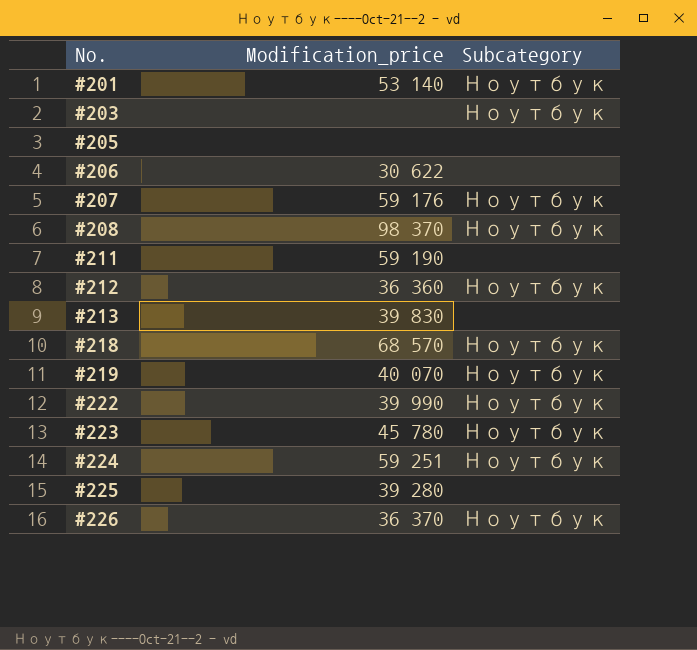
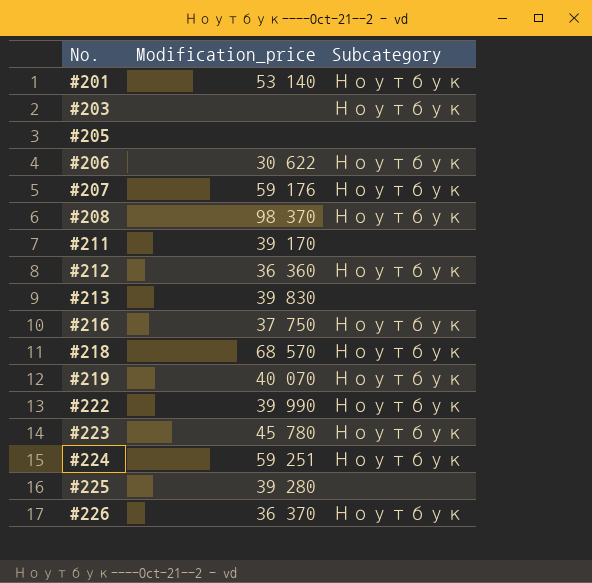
#206 | Subcategory: none -> Ноутбук
#211 | Modification_price: 59 190 -> 39 170
row #216: none -> 37 750 | Ноутбук

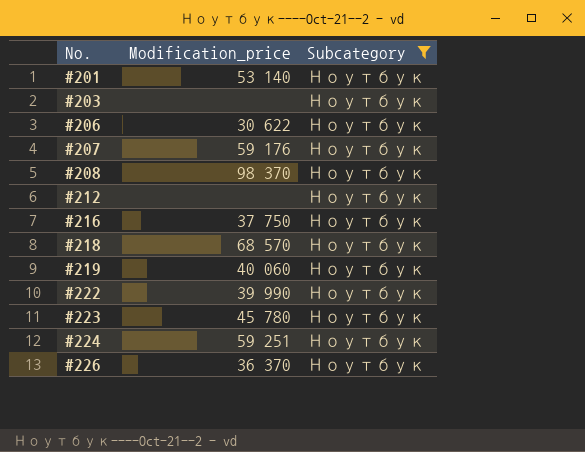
filter: none -> Subcategory = Ноутбук
#212 | Modification_price: 36 360 -> none
#219 | Modification_price: 40 070 -> 40 060

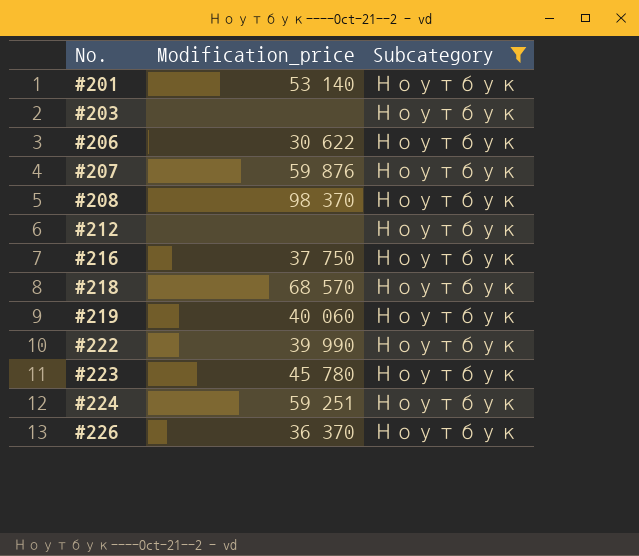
#207 | Modification_price: 59 176 -> 59 876

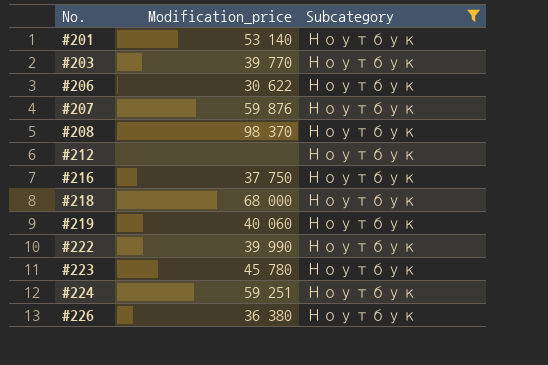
#203 | Modification_price: none -> 39 770
#218 | Modification_price: 68 570 -> 68 000
#226 | Modification_price: 36 370 -> 36 380

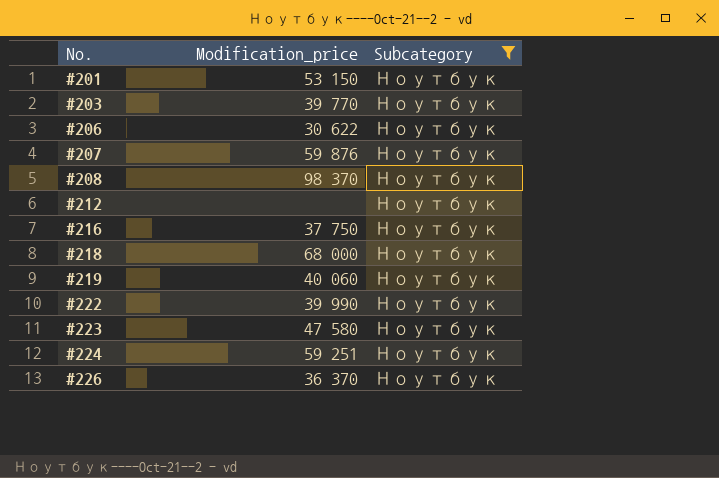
#201 | Modification_price: 53 140 -> 53 150
#223 | Modification_price: 45 780 -> 47 580
#226 | Modification_price: 36 380 -> 36 370

